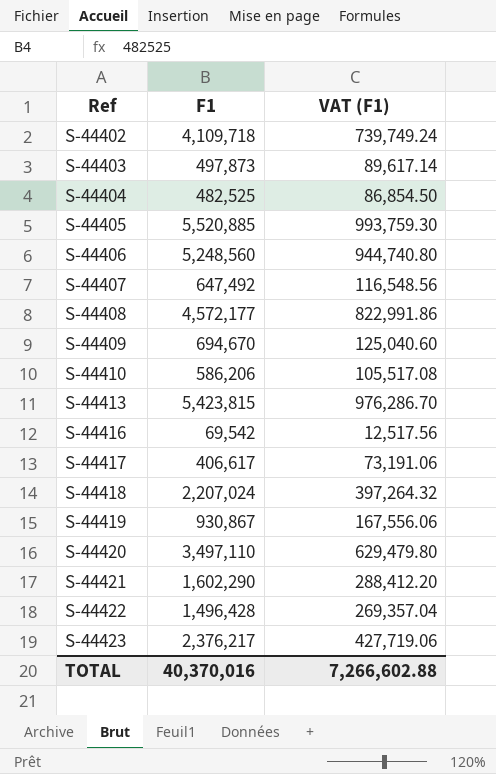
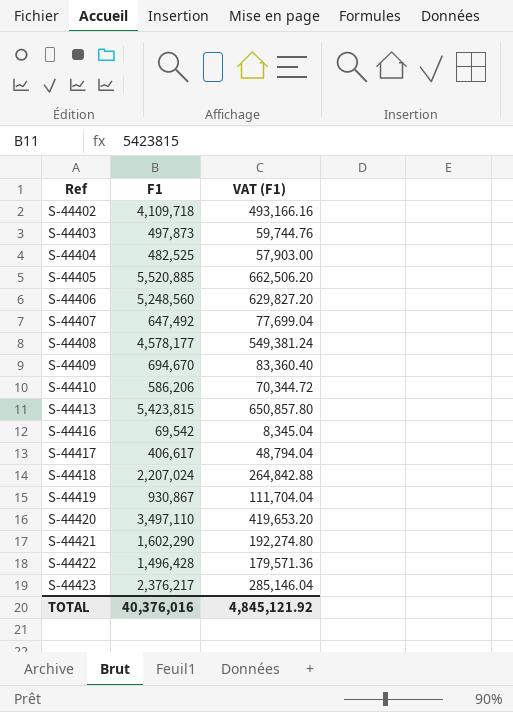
column VAT (F1) | formula: [F1] * 0.18 -> [F1] * 0.12
S-44408 | F1: 4,572,177 -> 4,578,177
TOTAL | F1: 40,370,016 -> 40,376,016
TOTAL | VAT (F1): 7,266,602.88 -> 4,845,121.92

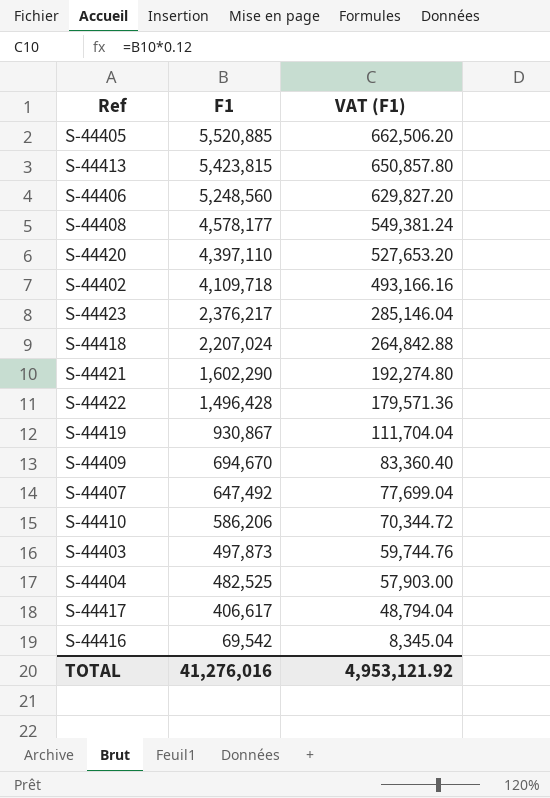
row order: Ref ascending -> F1 descending
S-44420 | F1: 3,497,110 -> 4,397,110
S-44420 | VAT (F1): 419,653.20 -> 527,653.20
TOTAL | F1: 40,376,016 -> 41,276,016
TOTAL | VAT (F1): 4,845,121.92 -> 4,953,121.92

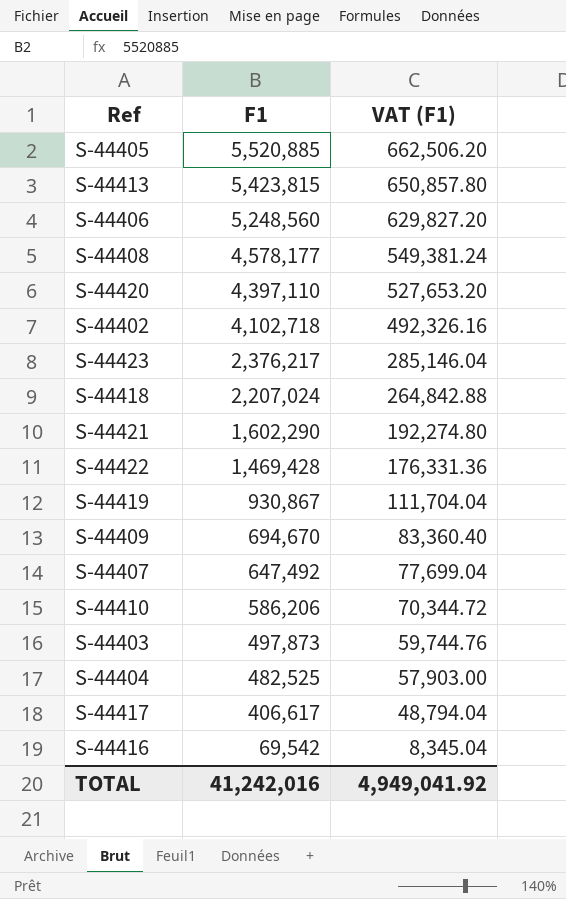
S-44402 | F1: 4,109,718 -> 4,102,718
S-44402 | VAT (F1): 493,166.16 -> 492,326.16
S-44422 | F1: 1,496,428 -> 1,469,428
S-44422 | VAT (F1): 179,571.36 -> 176,331.36
TOTAL | F1: 41,276,016 -> 41,242,016
TOTAL | VAT (F1): 4,953,121.92 -> 4,949,041.92

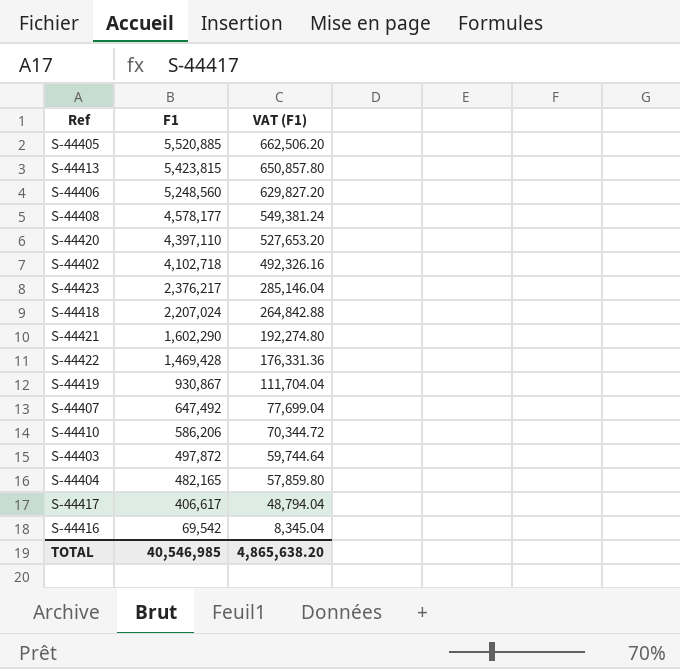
row S-44409: 694,670 | 83,360.40 -> none
S-44403 | F1: 497,873 -> 497,872
S-44403 | VAT (F1): 59,744.76 -> 59,744.64
S-44404 | F1: 482,525 -> 482,165
S-44404 | VAT (F1): 57,903.00 -> 57,859.80
TOTAL | F1: 41,242,016 -> 40,546,985
TOTAL | VAT (F1): 4,949,041.92 -> 4,865,638.20

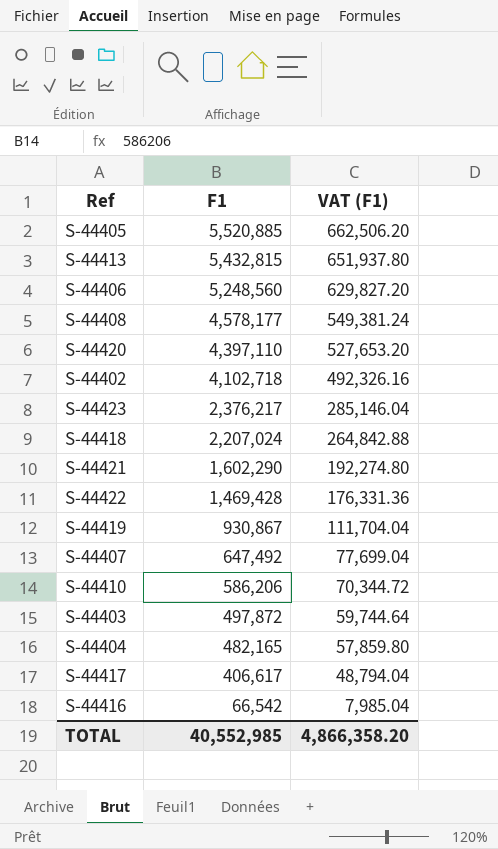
S-44413 | F1: 5,423,815 -> 5,432,815
S-44413 | VAT (F1): 650,857.80 -> 651,937.80
S-44416 | F1: 69,542 -> 66,542
S-44416 | VAT (F1): 8,345.04 -> 7,985.04
TOTAL | F1: 40,546,985 -> 40,552,985
TOTAL | VAT (F1): 4,865,638.20 -> 4,866,358.20

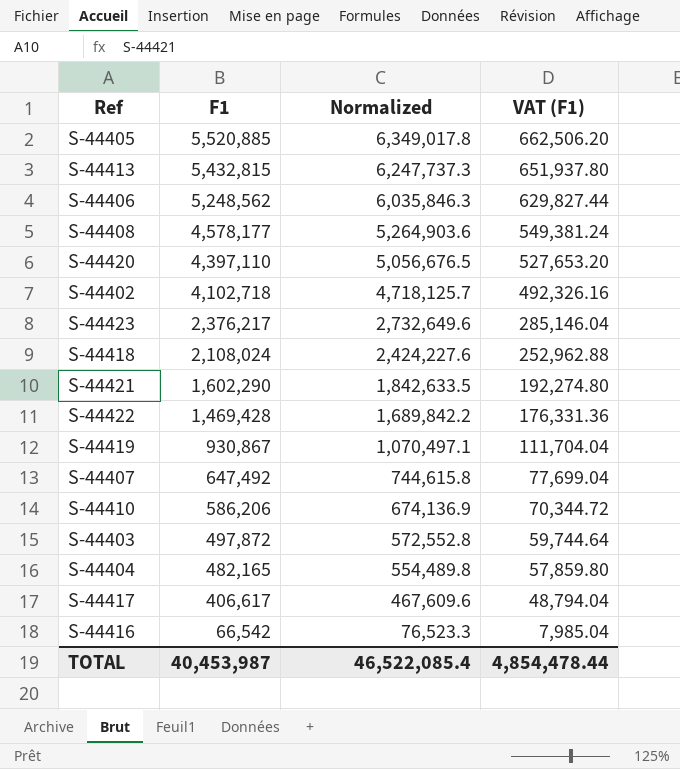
column Normalized | formula: none -> [F1] * 1.15
S-44406 | F1: 5,248,560 -> 5,248,562
S-44406 | VAT (F1): 629,827.20 -> 629,827.44
S-44418 | F1: 2,207,024 -> 2,108,024
S-44418 | VAT (F1): 264,842.88 -> 252,962.88
TOTAL | F1: 40,552,985 -> 40,453,987
TOTAL | VAT (F1): 4,866,358.20 -> 4,854,478.44

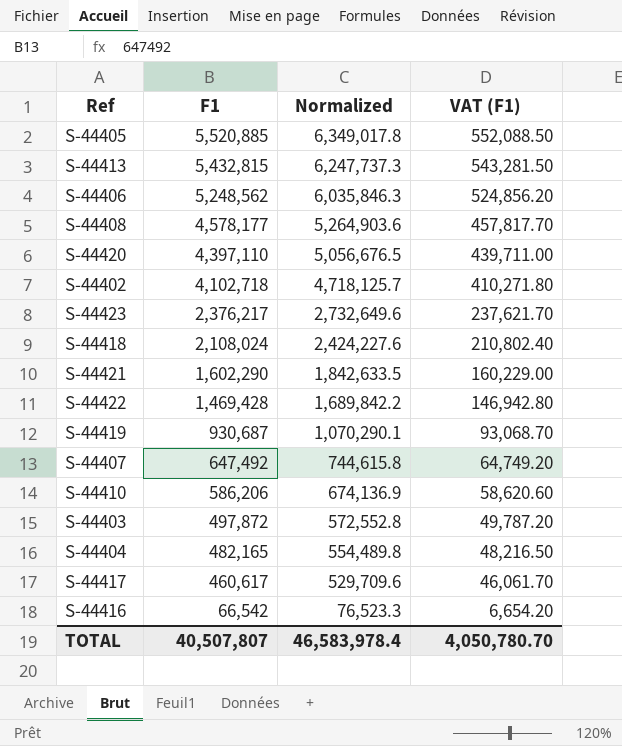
column VAT (F1) | formula: [F1] * 0.12 -> [F1] * 0.1
S-44419 | F1: 930,867 -> 930,687
S-44419 | Normalized: 1,070,497.1 -> 1,070,290.1
S-44417 | F1: 406,617 -> 460,617
S-44417 | Normalized: 467,609.6 -> 529,709.6
TOTAL | F1: 40,453,987 -> 40,507,807
TOTAL | Normalized: 46,522,085.4 -> 46,583,978.4
TOTAL | VAT (F1): 4,854,478.44 -> 4,050,780.70

